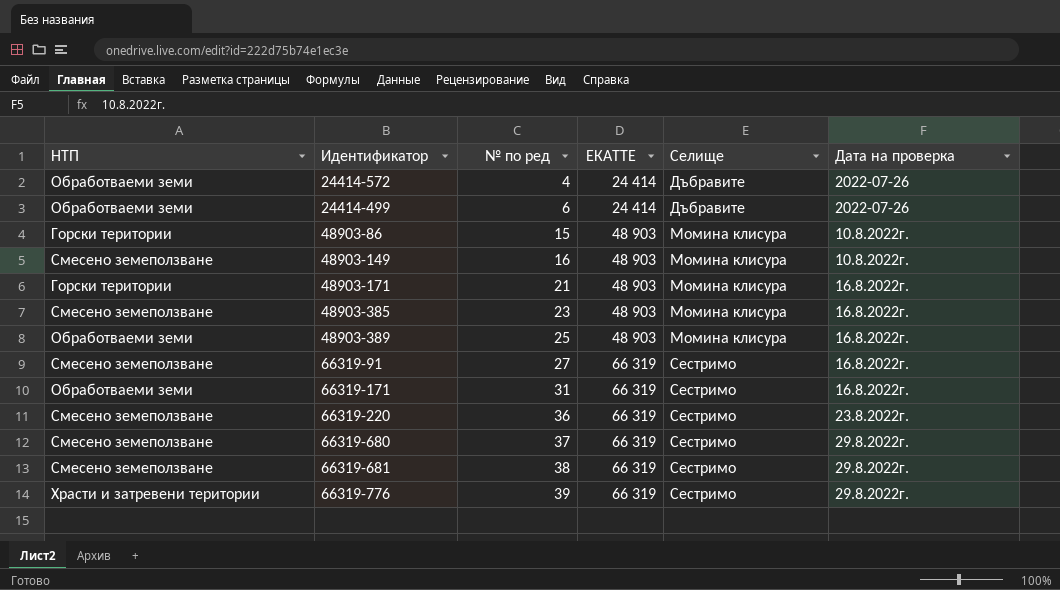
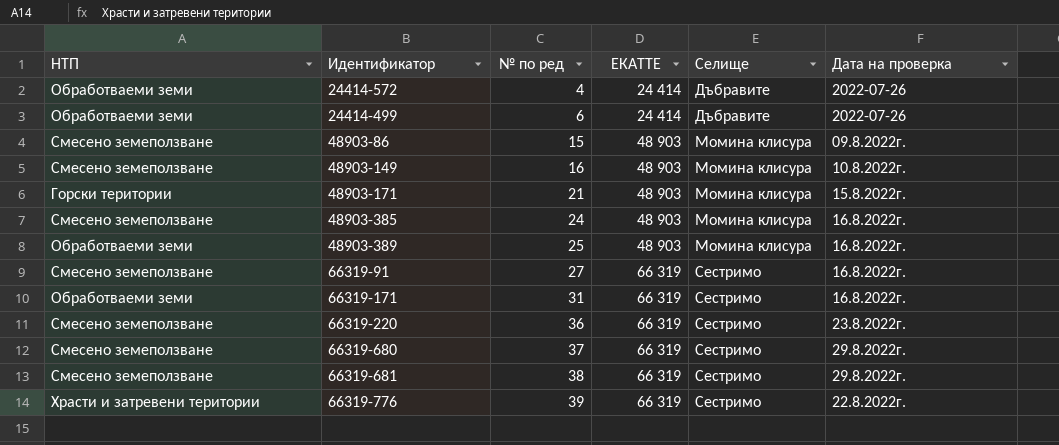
48903-86 | НТП: Горски територии -> Cмесено земеползване
48903-86 | Дата на проверка: 10.8.2022г. -> 09.8.2022г.
48903-171 | Дата на проверка: 16.8.2022г. -> 15.8.2022г.
48903-385 | № по ред: 23 -> 24
66319-776 | Дата на проверка: 29.8.2022г. -> 22.8.2022г.

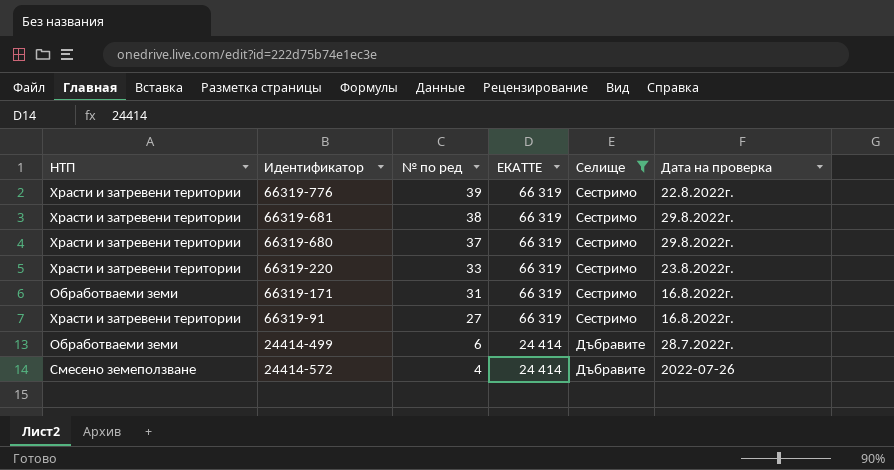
filter: none -> Селище != Момина клисура
row order: № по ред ascending -> № по ред descending
66319-681 | НТП: Cмесено земеползване -> Храсти и затревени територии
66319-680 | НТП: Cмесено земеползване -> Храсти и затревени територии
66319-220 | НТП: Cмесено земеползване -> Храсти и затревени територии
66319-220 | № по ред: 36 -> 33
66319-91 | НТП: Cмесено земеползване -> Храсти и затревени територии
24414-499 | Дата на проверка: 2022-07-26 -> 28.7.2022г.
24414-572 | НТП: Обработваеми земи -> Cмесено земеползване

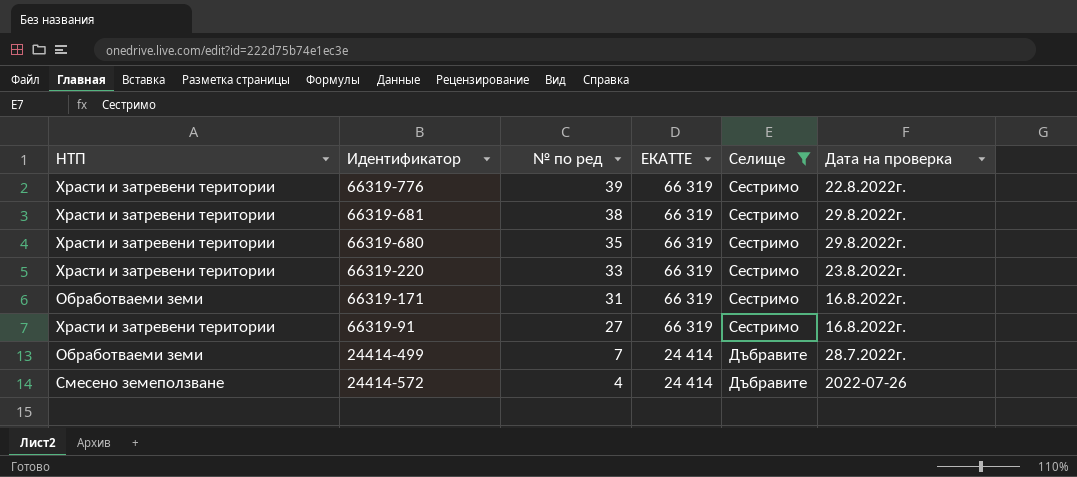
66319-680 | № по ред: 37 -> 35
24414-499 | № по ред: 6 -> 7

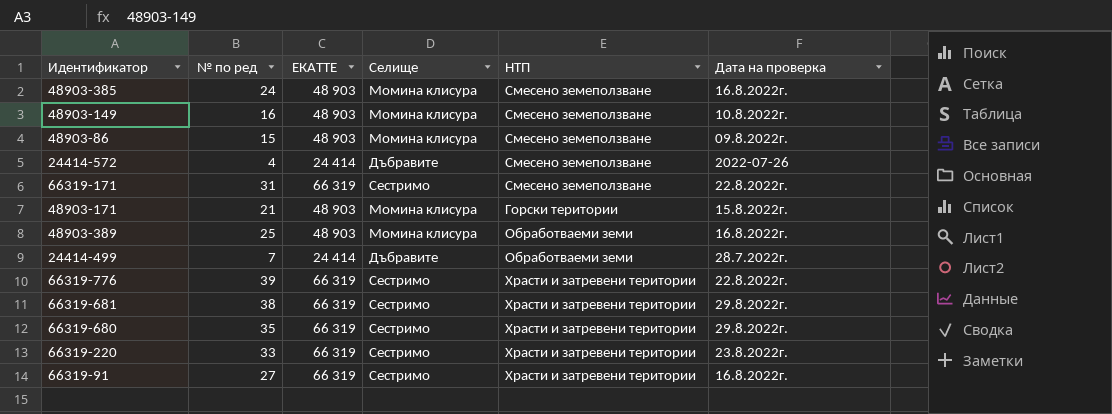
filter: Селище != Момина клисура -> none
row order: № по ред descending -> НТП ascending
column НТП | position: 1 -> 5
66319-171 | НТП: Обработваеми земи -> Cмесено земеползване
66319-171 | Дата на проверка: 16.8.2022г. -> 22.8.2022г.

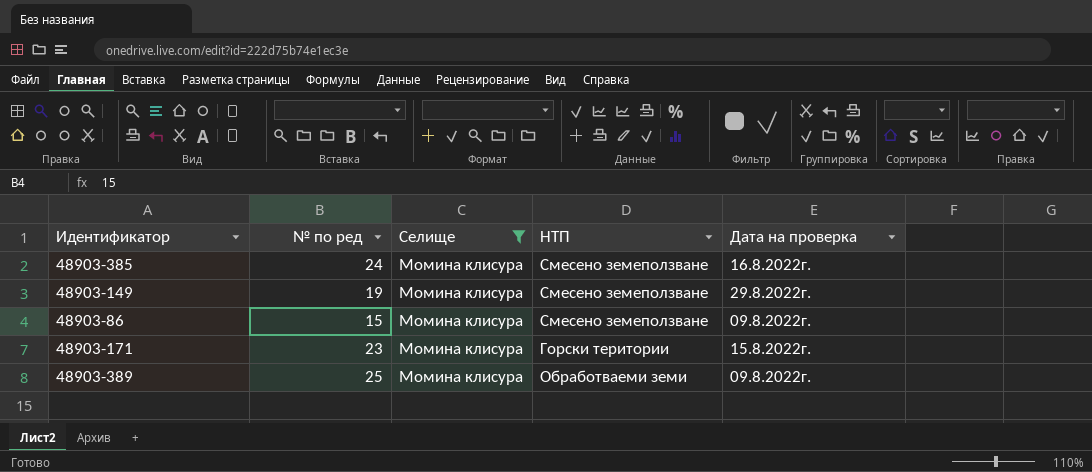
filter: none -> Селище = Момина клисура
column ЕКАТТЕ | position: 3 -> none
48903-149 | № по ред: 16 -> 19
48903-149 | Дата на проверка: 10.8.2022г. -> 29.8.2022г.
48903-171 | № по ред: 21 -> 23
48903-389 | Дата на проверка: 16.8.2022г. -> 09.8.2022г.

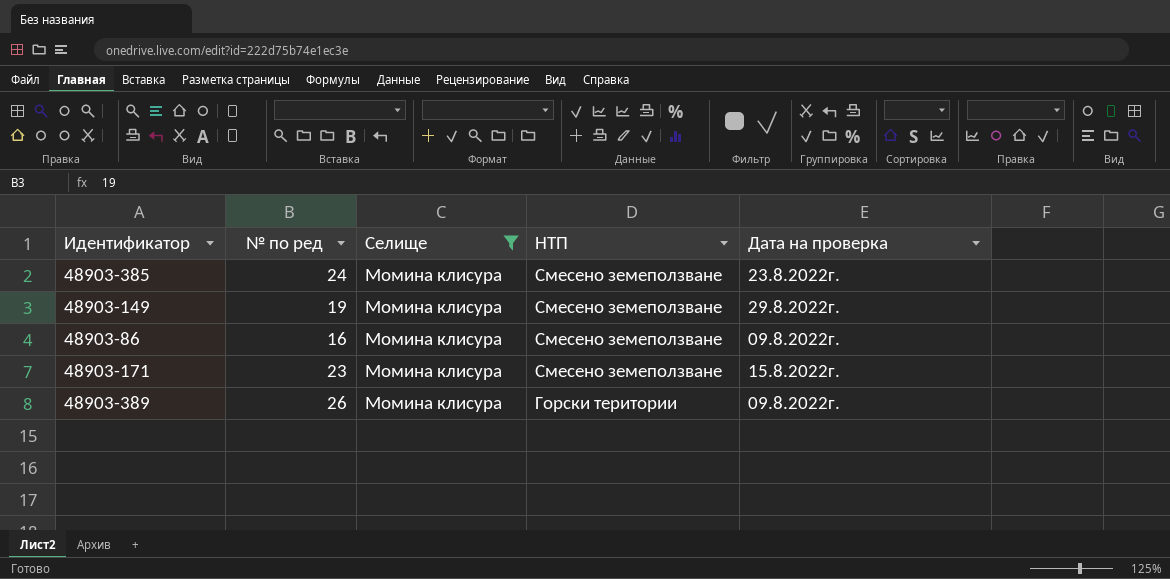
48903-385 | Дата на проверка: 16.8.2022г. -> 23.8.2022г.
48903-86 | № по ред: 15 -> 16
48903-171 | НТП: Горски територии -> Cмесено земеползване
48903-389 | № по ред: 25 -> 26
48903-389 | НТП: Обработваеми земи -> Горски територии

